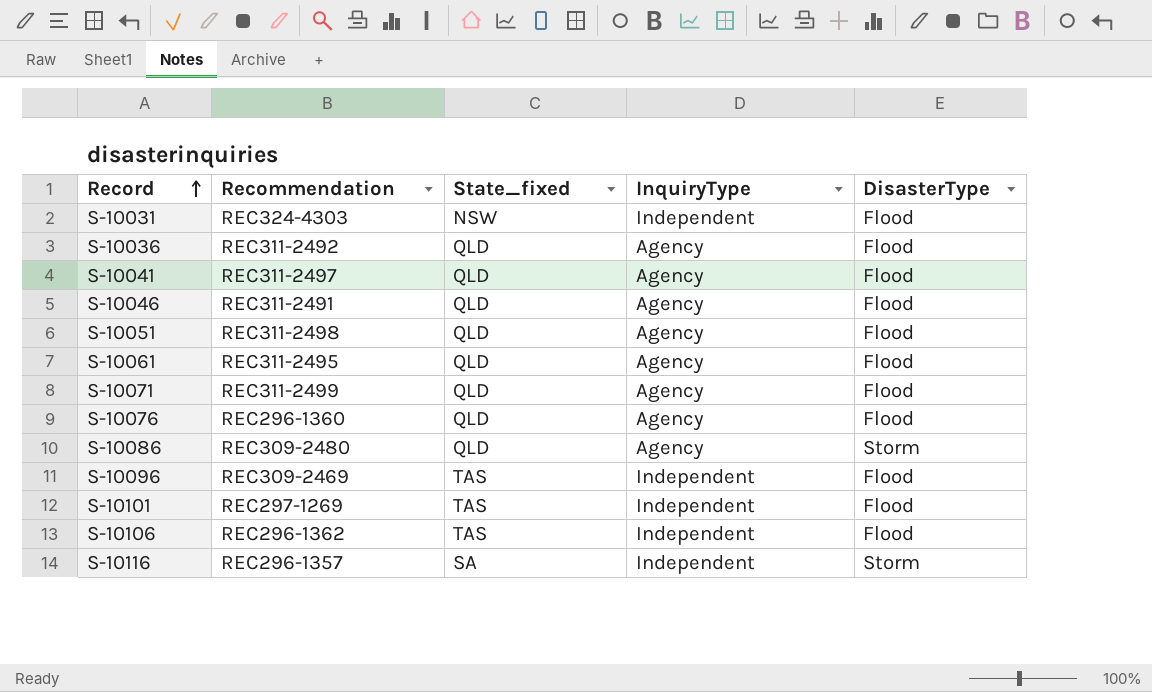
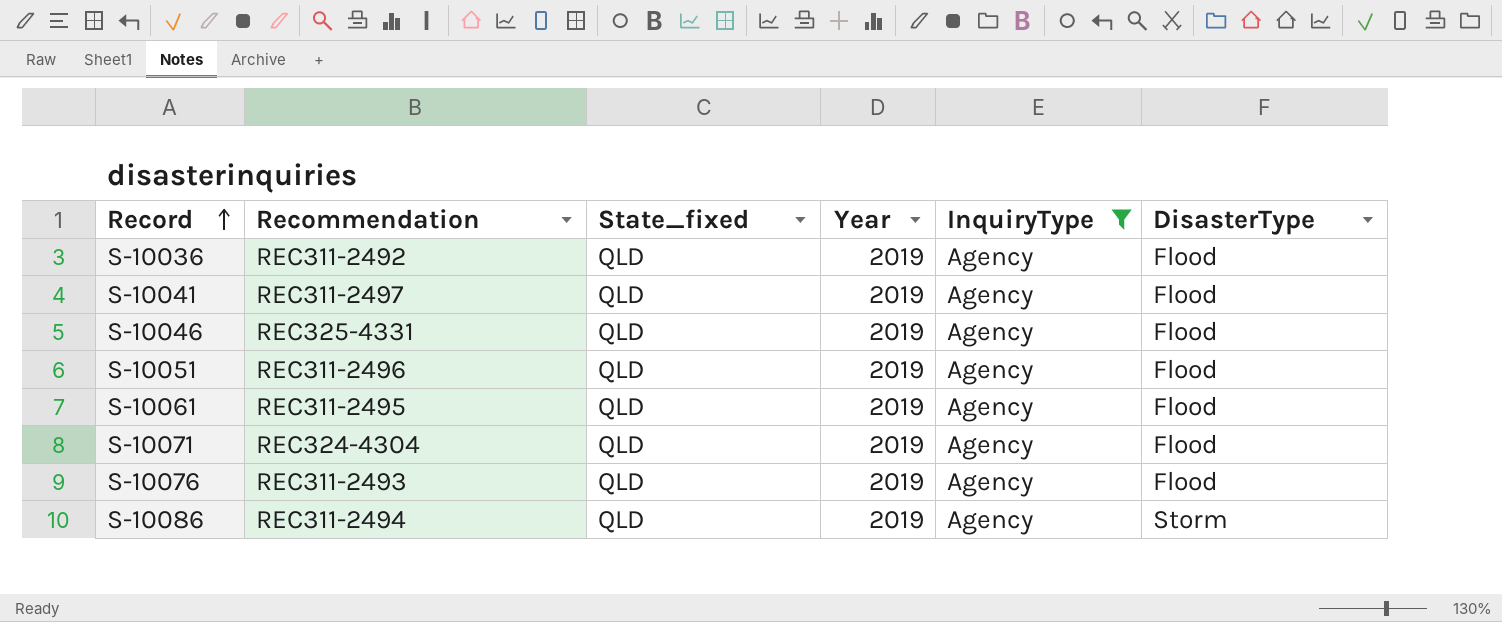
filter: none -> InquiryType = Agency
column Year | position: none -> 4
S-10046 | Recommendation: REC311-2491 -> REC325-4331
S-10051 | Recommendation: REC311-2498 -> REC311-2496
S-10071 | Recommendation: REC311-2499 -> REC324-4304
S-10076 | Recommendation: REC296-1360 -> REC311-2493
S-10086 | Recommendation: REC309-2480 -> REC311-2494

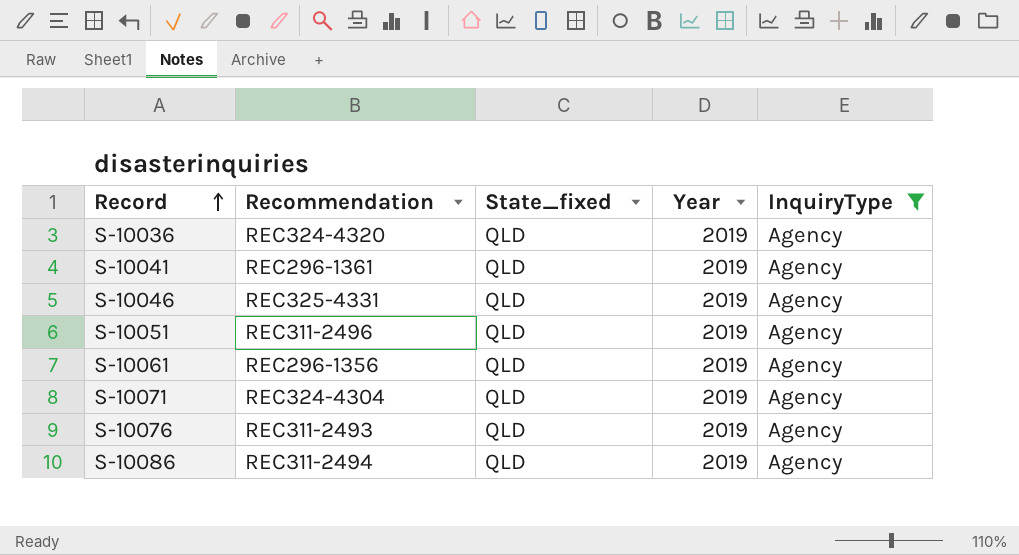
column DisasterType | position: 6 -> none
S-10036 | Recommendation: REC311-2492 -> REC324-4320
S-10041 | Recommendation: REC311-2497 -> REC296-1361
S-10061 | Recommendation: REC311-2495 -> REC296-1356

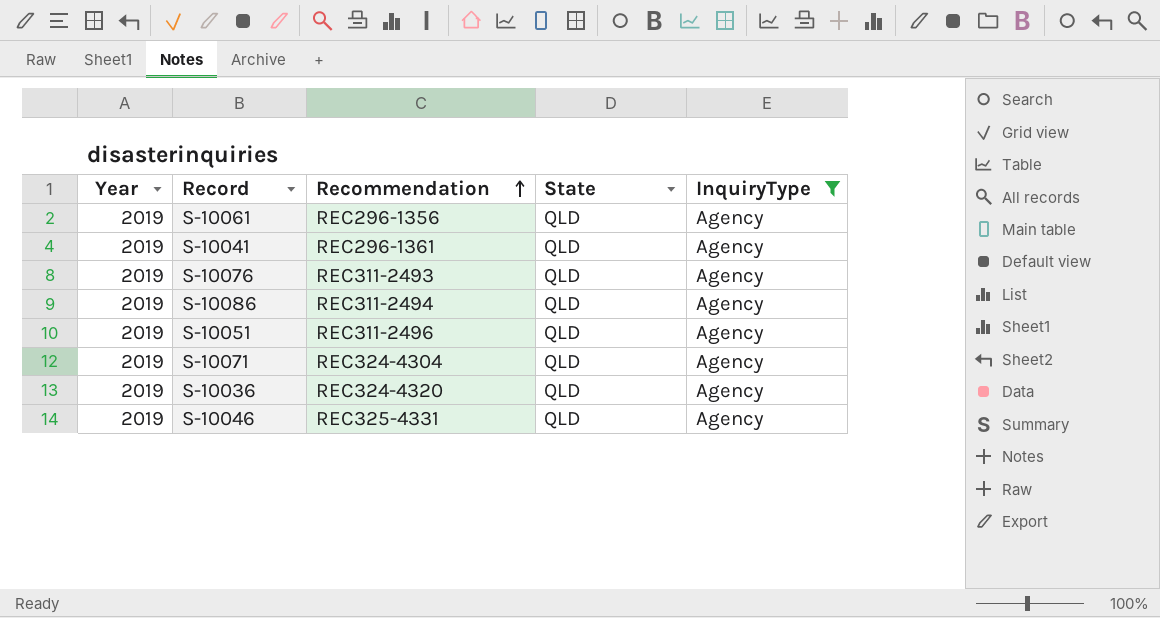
row order: Record ascending -> Recommendation ascending
column Year | position: 4 -> 1
column name: State_fixed -> State

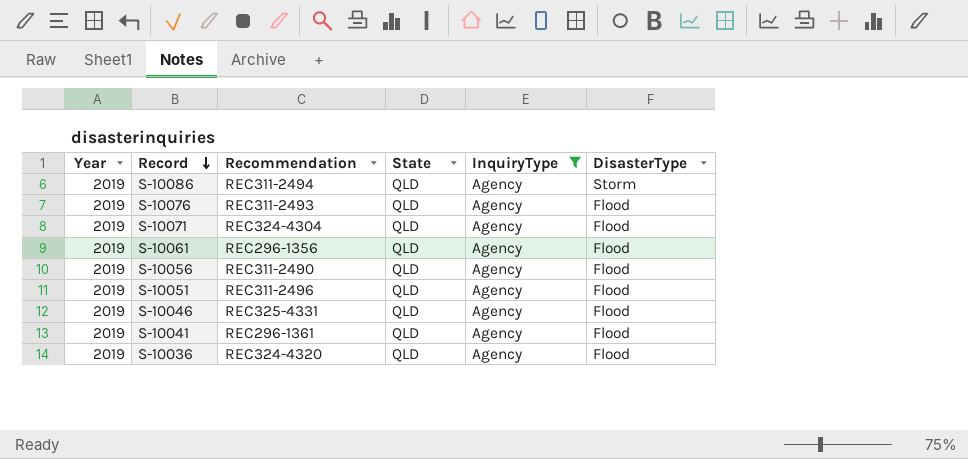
row order: Recommendation ascending -> Record descending
column DisasterType | position: none -> 6
row S-10056: none -> 2019 | REC311-2490 | QLD | Agency | Flood

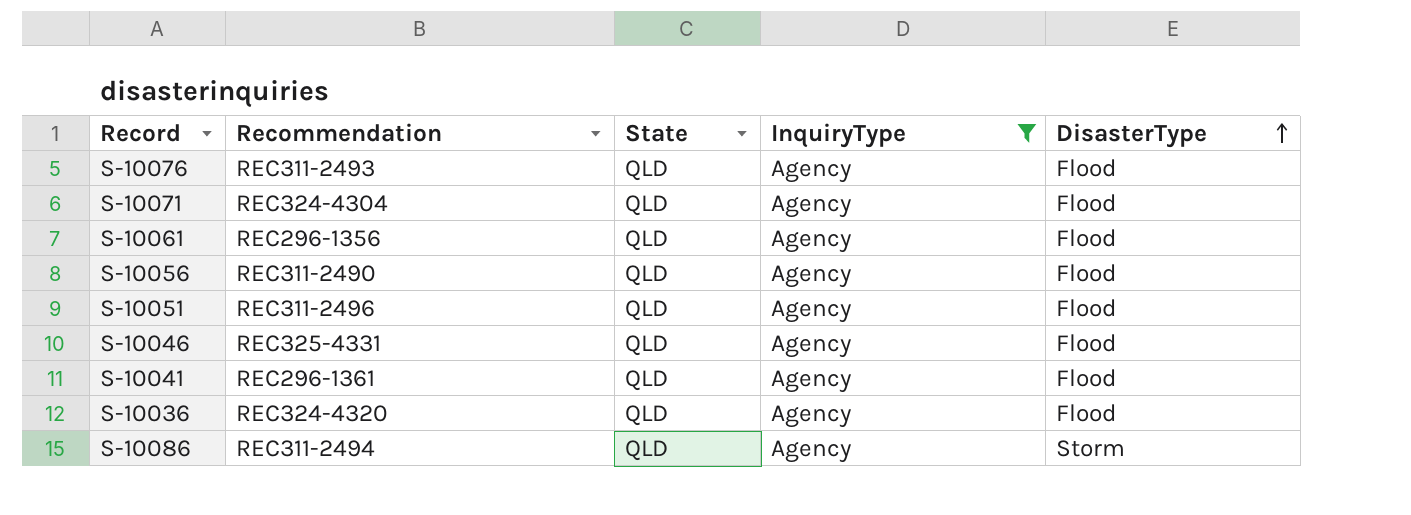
row order: Record descending -> DisasterType ascending
column Year | position: 1 -> none

